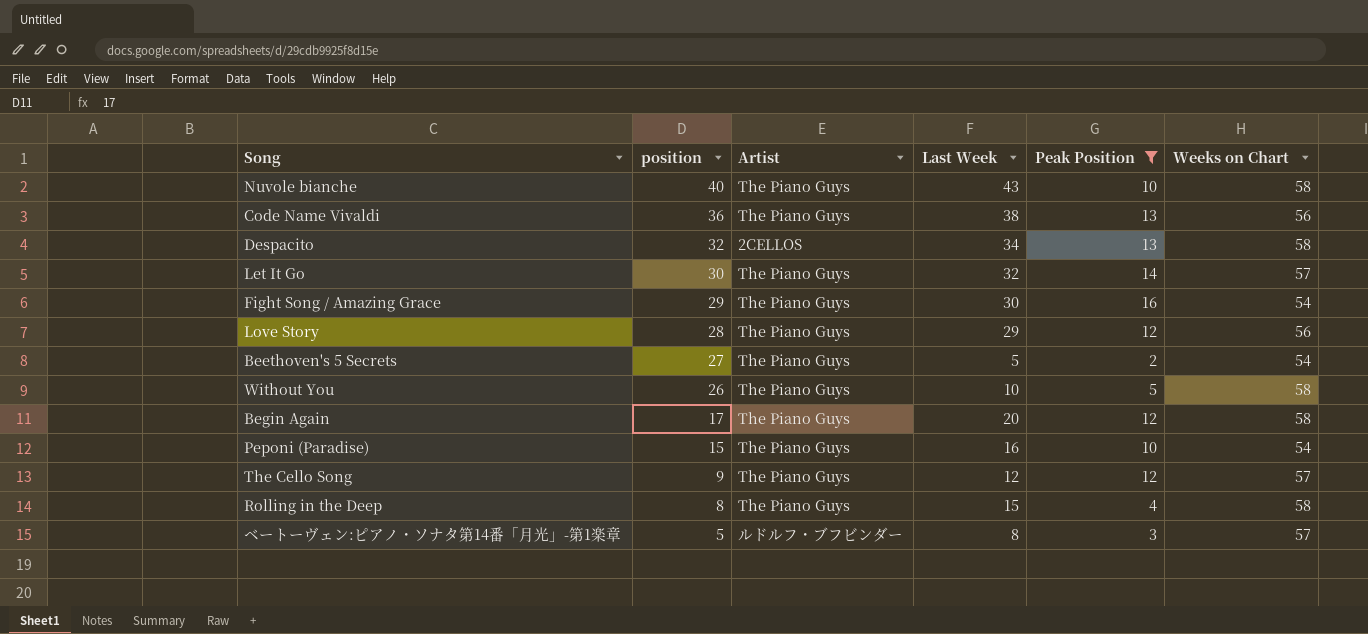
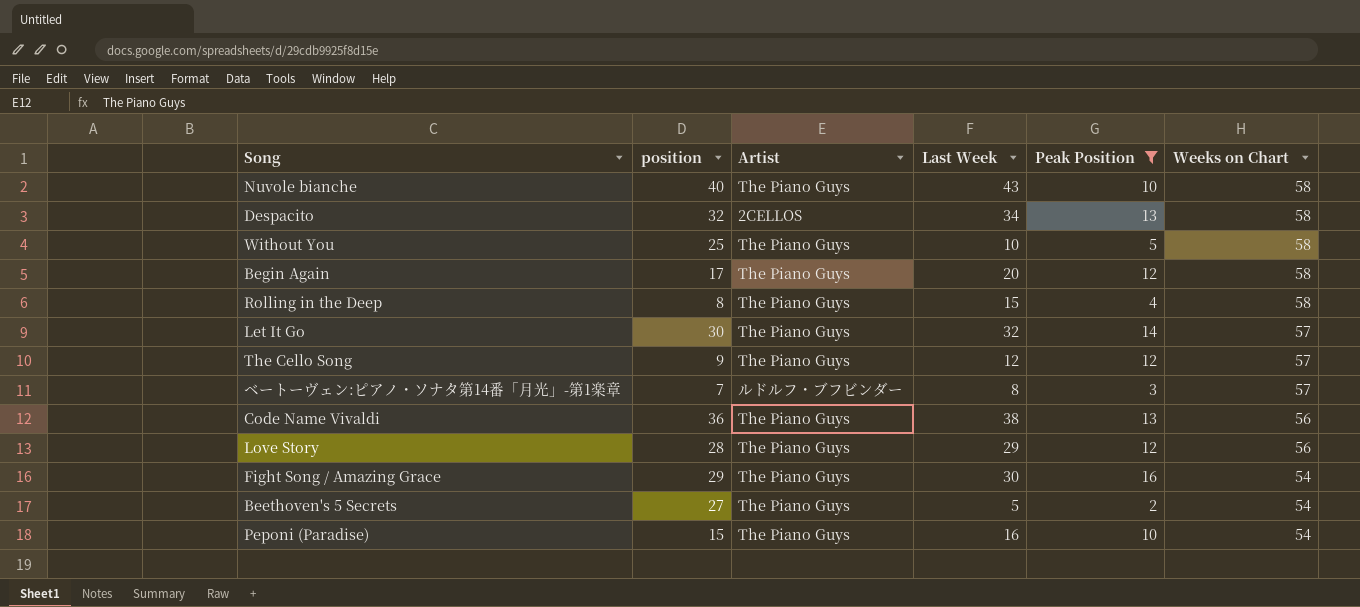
row order: position descending -> Weeks on Chart descending
Without You | position: 26 -> 25
ベートーヴェン:ピアノ・ソナタ第14番「月光」-第1楽章 | position: 5 -> 7

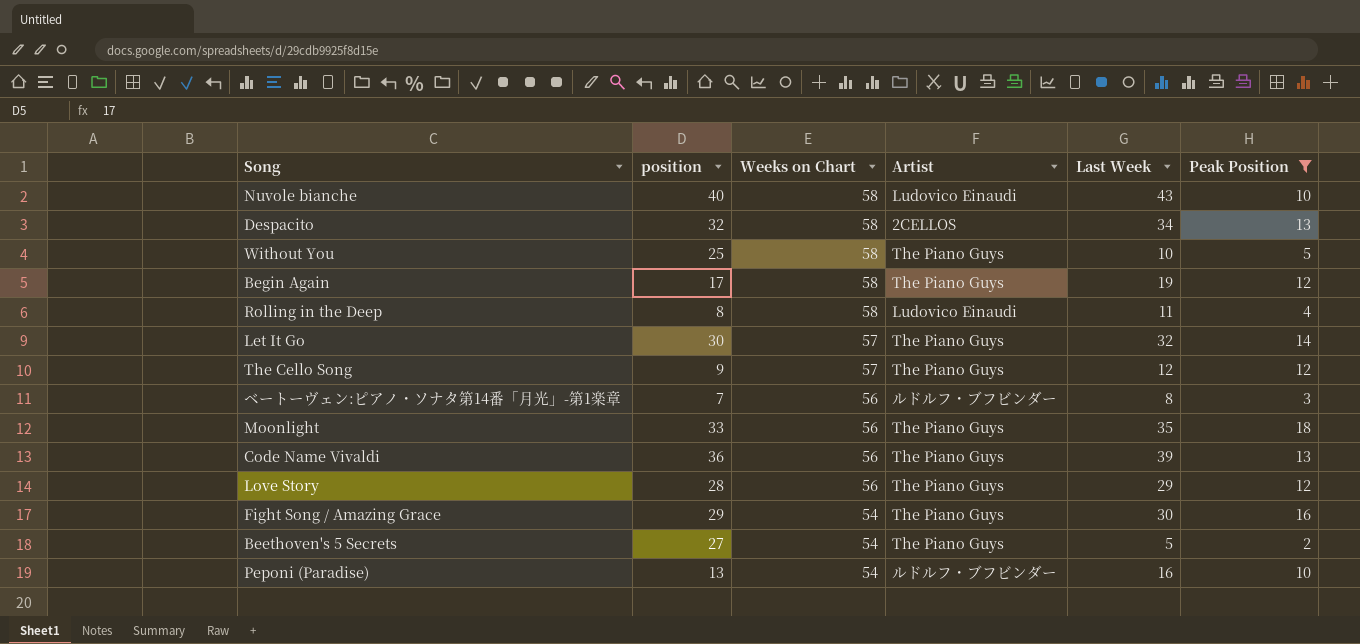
column Weeks on Chart | position: 6 -> 3
Nuvole bianche | Artist: The Piano Guys -> Ludovico Einaudi
Begin Again | Last Week: 20 -> 19
Rolling in the Deep | Artist: The Piano Guys -> Ludovico Einaudi
Rolling in the Deep | Last Week: 15 -> 11
ベートーヴェン:ピアノ・ソナタ第14番「月光」-第1楽章 | Weeks on Chart: 57 -> 56
row Moonlight: none -> 33 | 56 | The Piano Guys | 35 | 18
Code Name Vivaldi | Last Week: 38 -> 39
Peponi (Paradise) | position: 15 -> 13
Peponi (Paradise) | Artist: The Piano Guys -> ルドルフ・ブフビンダー

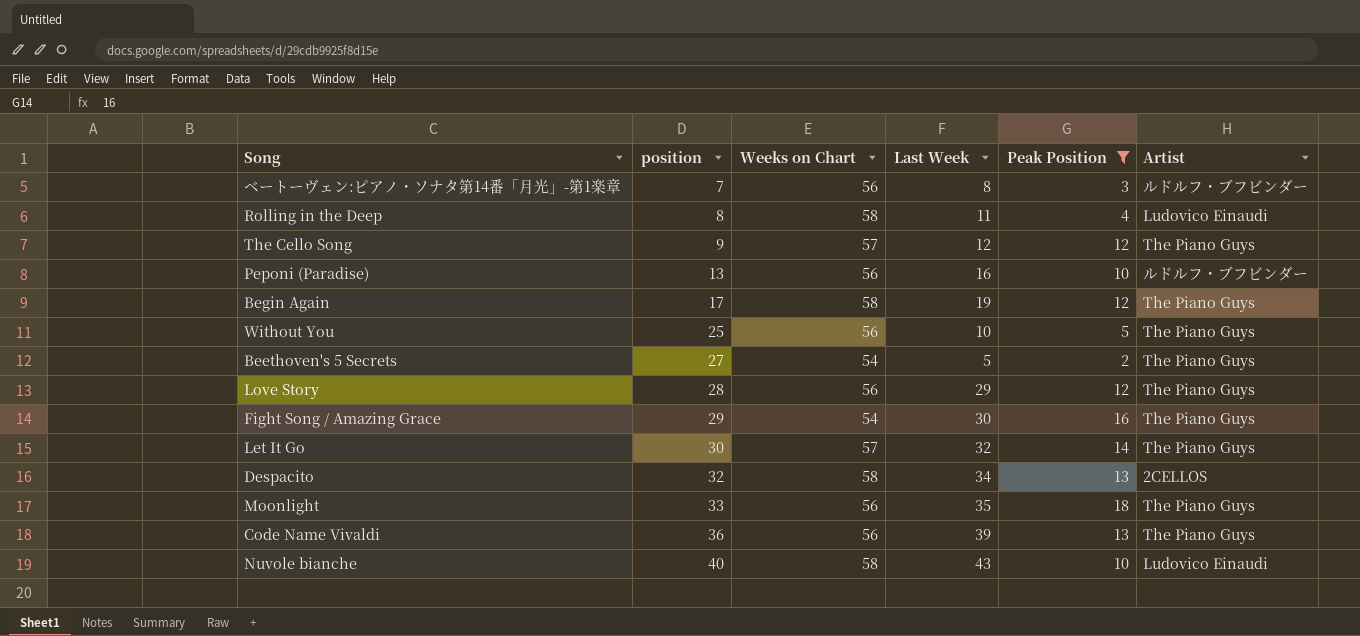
row order: Weeks on Chart descending -> position ascending
column Artist | position: 4 -> 6
Peponi (Paradise) | Weeks on Chart: 54 -> 56
Without You | Weeks on Chart: 58 -> 56

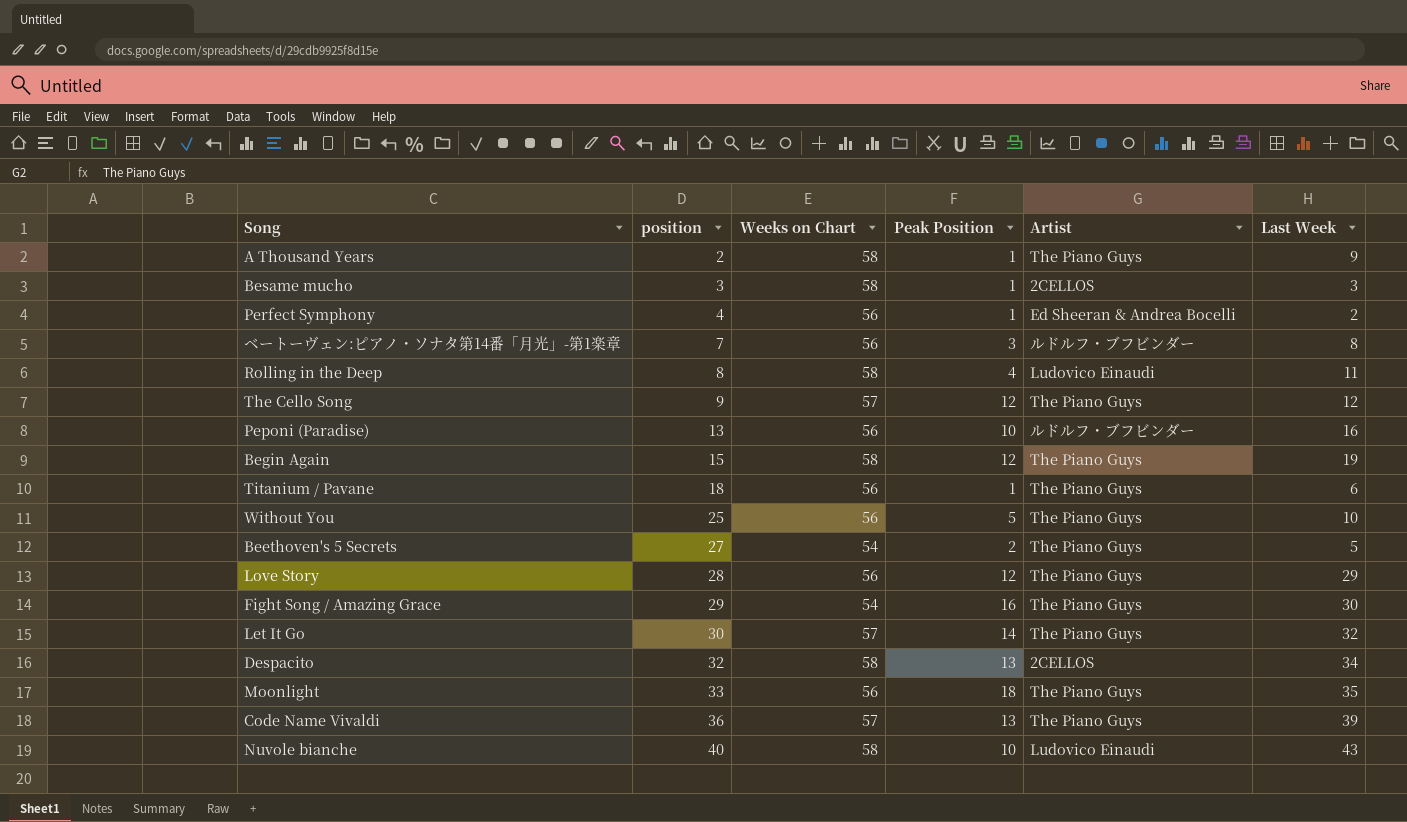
filter: Peak Position != 1 -> none
column Last Week | position: 4 -> 6
Begin Again | position: 17 -> 15
Code Name Vivaldi | Weeks on Chart: 56 -> 57

